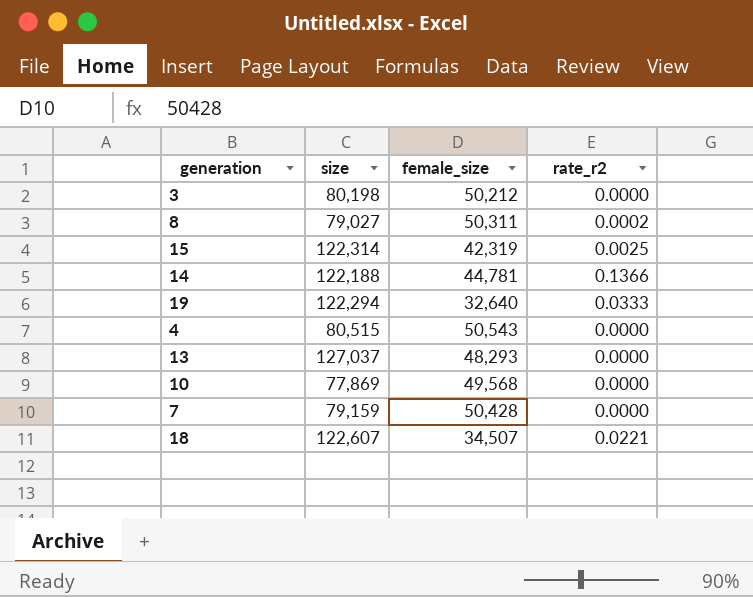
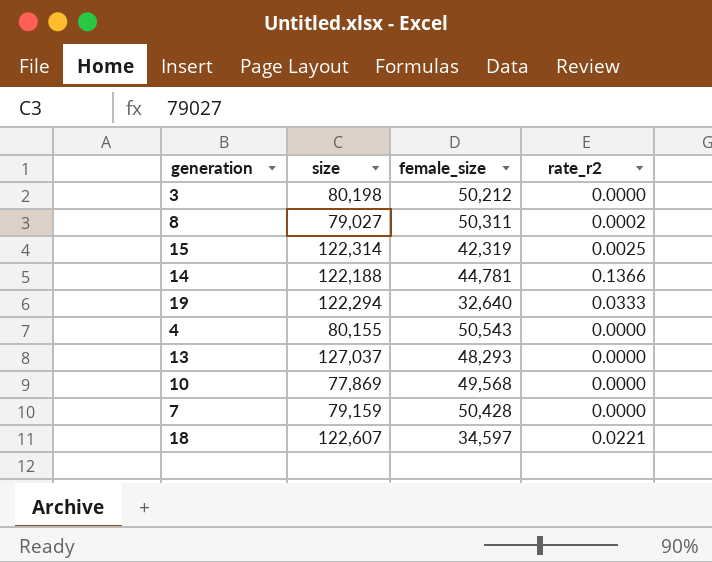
4 | size: 80,515 -> 80,155
18 | female_size: 34,507 -> 34,597

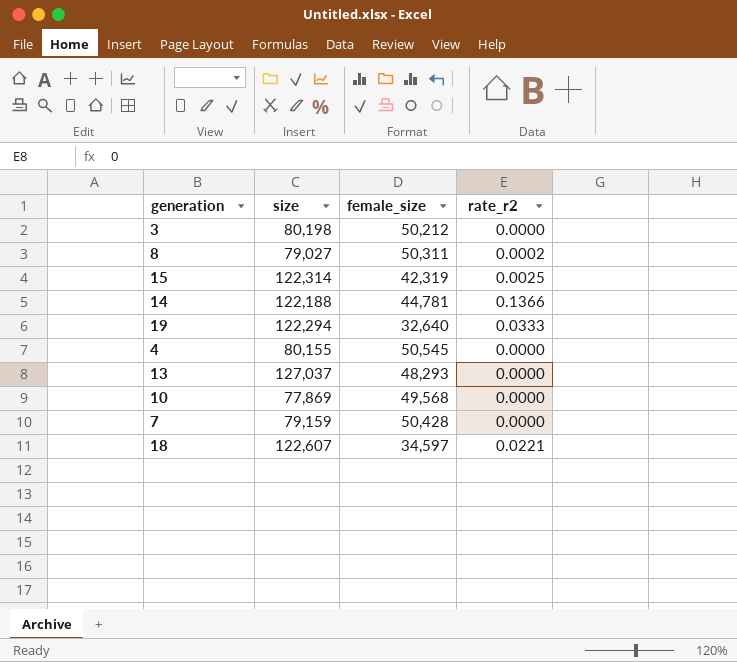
4 | female_size: 50,543 -> 50,545

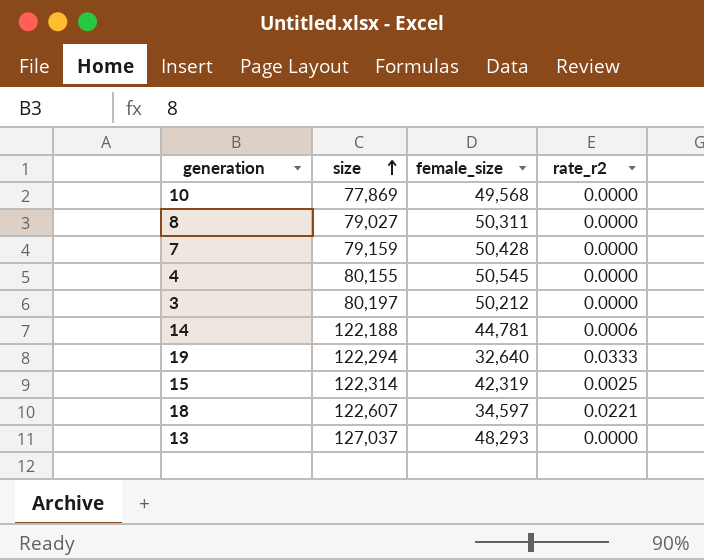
row order: none -> size ascending
8 | rate_r2: 0.0002 -> 0.0000
3 | size: 80,198 -> 80,197
14 | rate_r2: 0.1366 -> 0.0006

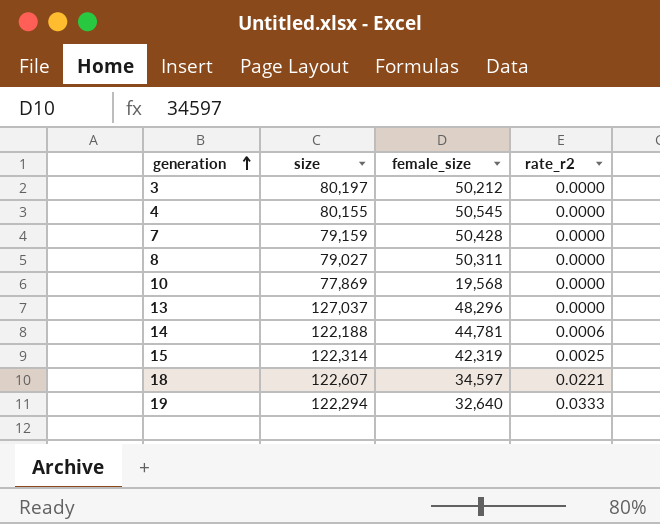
row order: size ascending -> generation ascending
10 | female_size: 49,568 -> 19,568
13 | female_size: 48,293 -> 48,296

